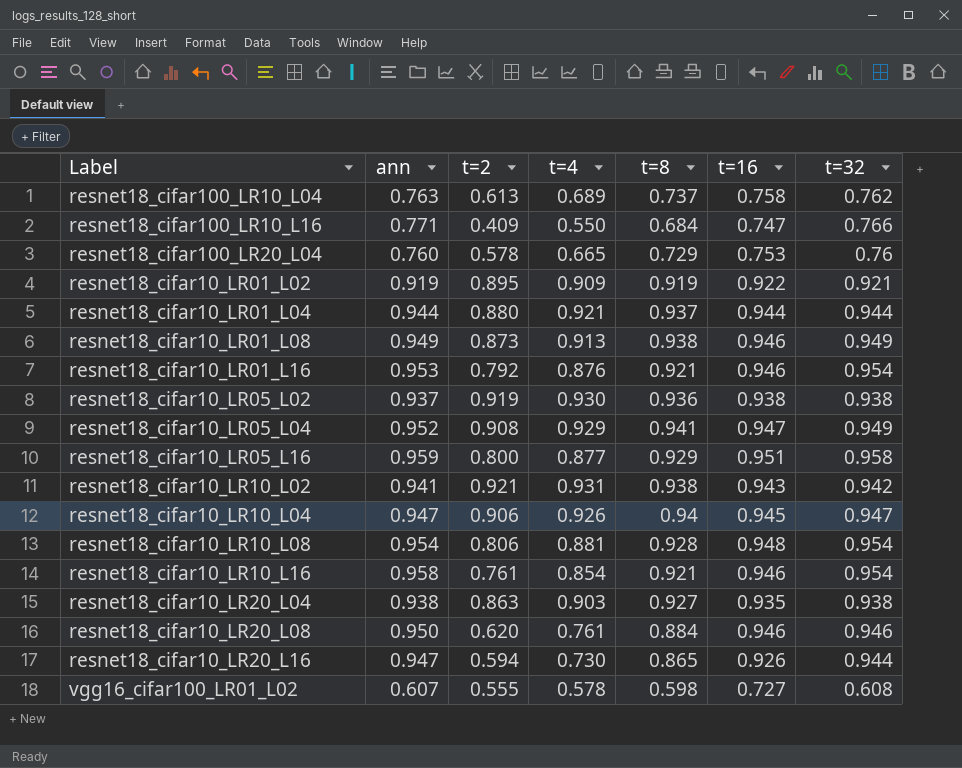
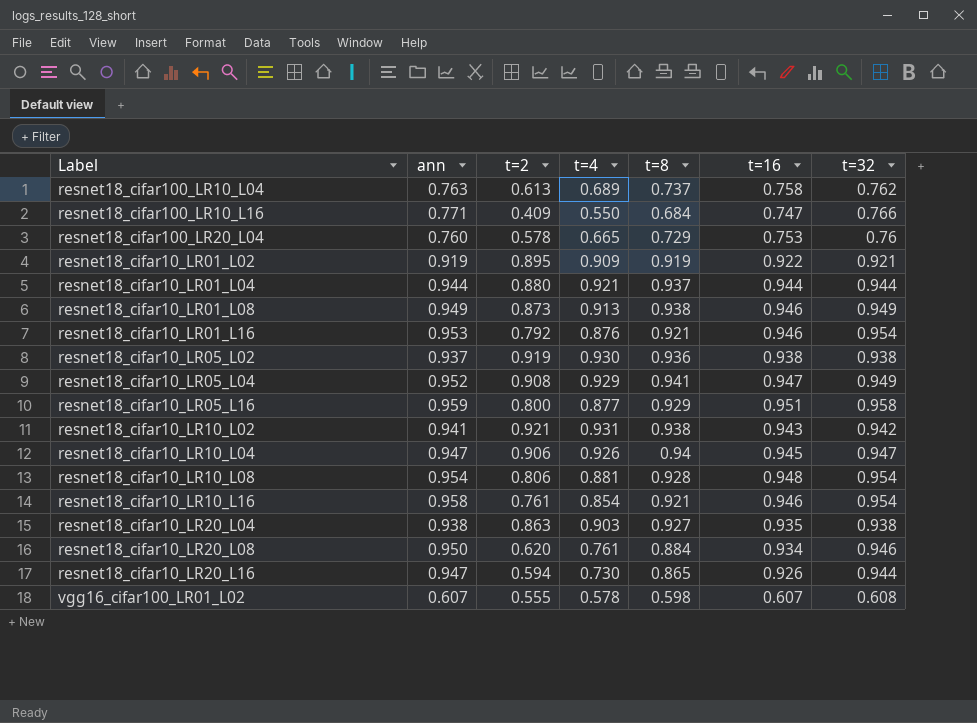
resnet18_cifar10_LR20_L08 | t=16: 0.946 -> 0.934
vgg16_cifar100_LR01_L02 | t=16: 0.727 -> 0.607

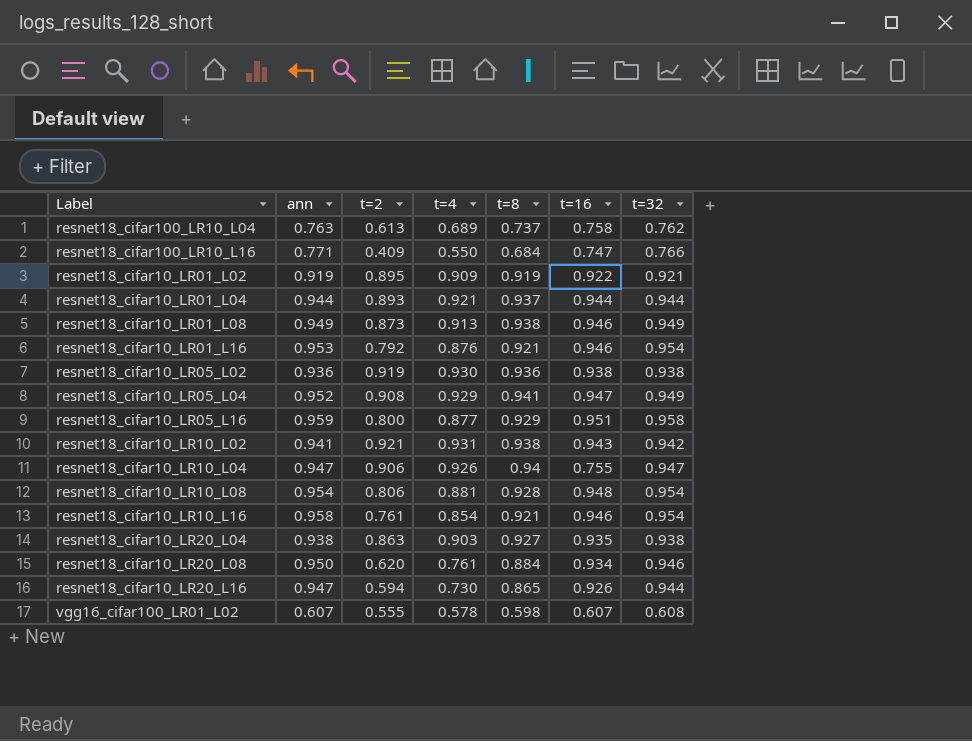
row resnet18_cifar100_LR20_L04: 0.760 | 0.578 | 0.665 | 0.729 | 0.753 | 0.76 -> none
resnet18_cifar10_LR01_L04 | t=2: 0.880 -> 0.893
resnet18_cifar10_LR05_L02 | ann: 0.937 -> 0.936
resnet18_cifar10_LR10_L04 | t=16: 0.945 -> 0.755

